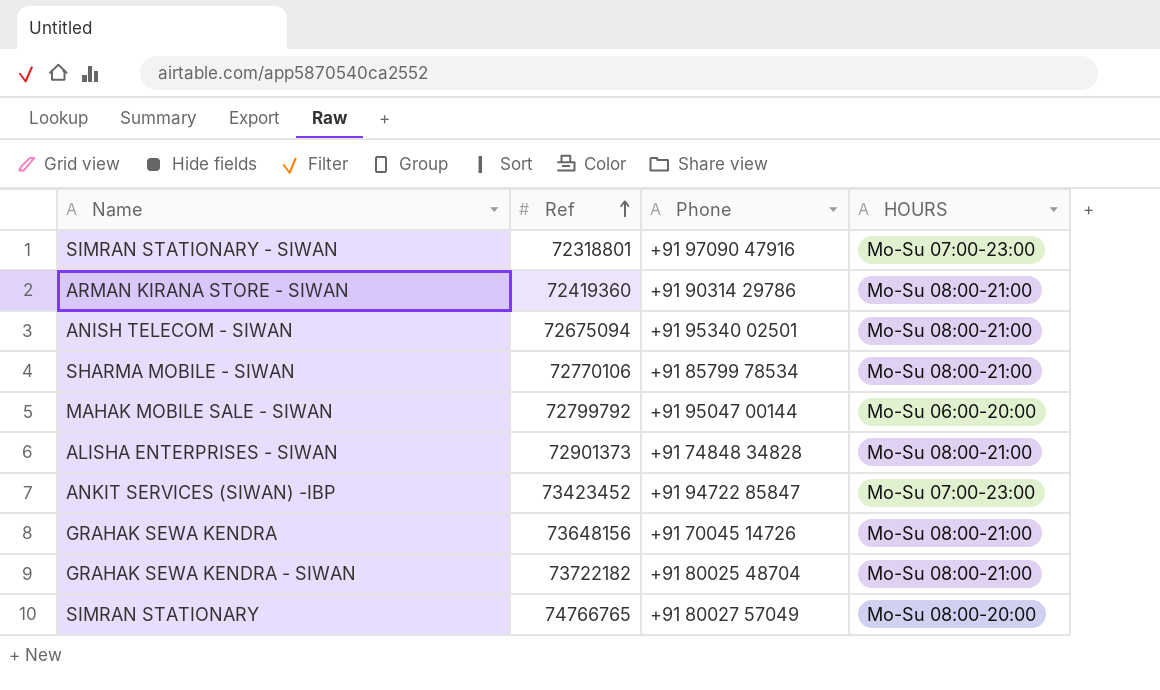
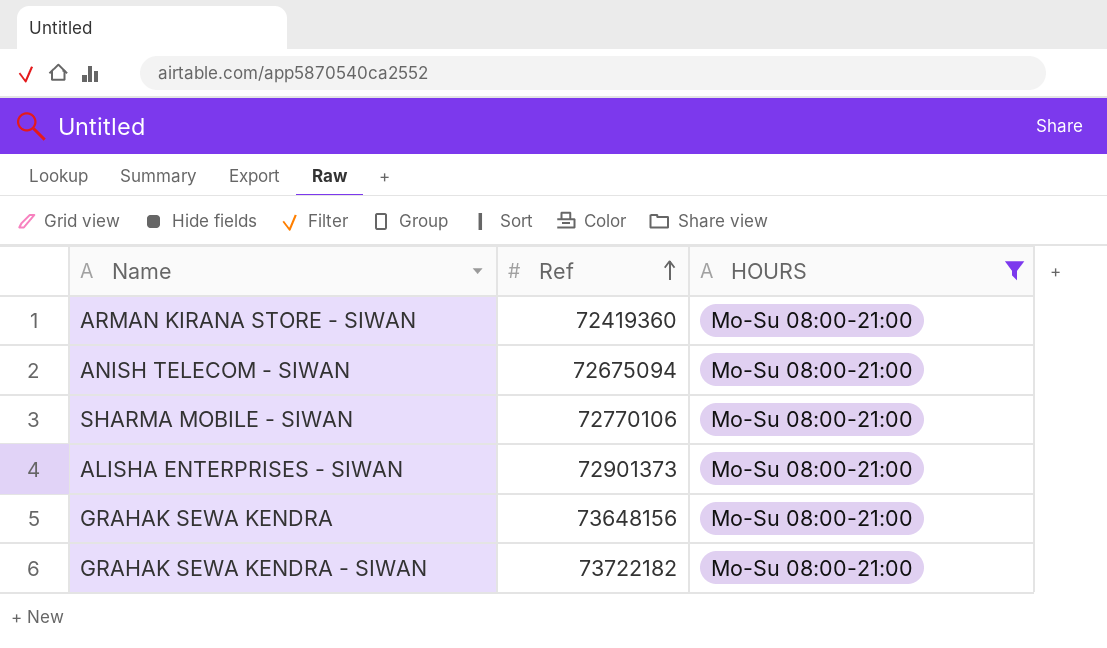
filter: none -> HOURS = Mo-Su 08:00-21:00
column Phone | position: 3 -> none

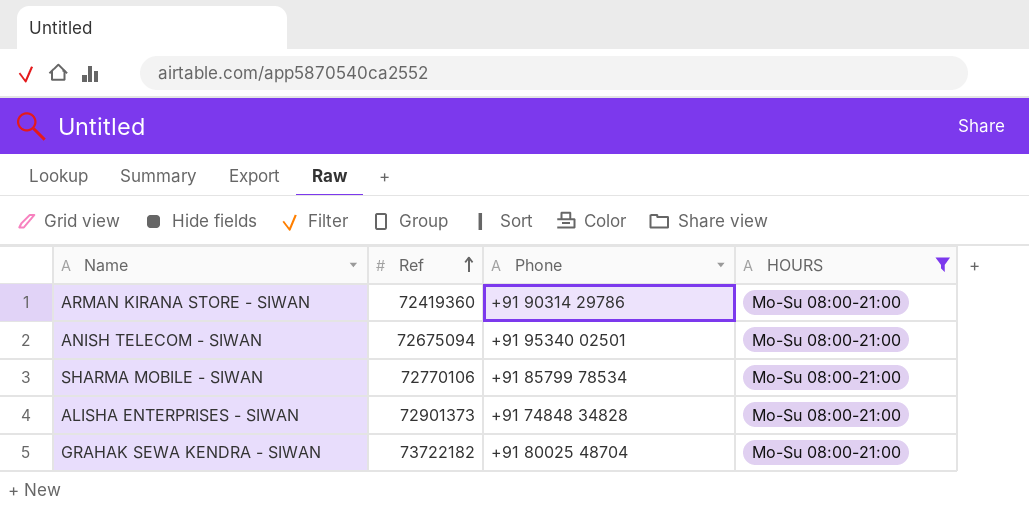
column Phone | position: none -> 3
row GRAHAK SEWA KENDRA: 73648156 | Mo-Su 08:00-21:00 -> none

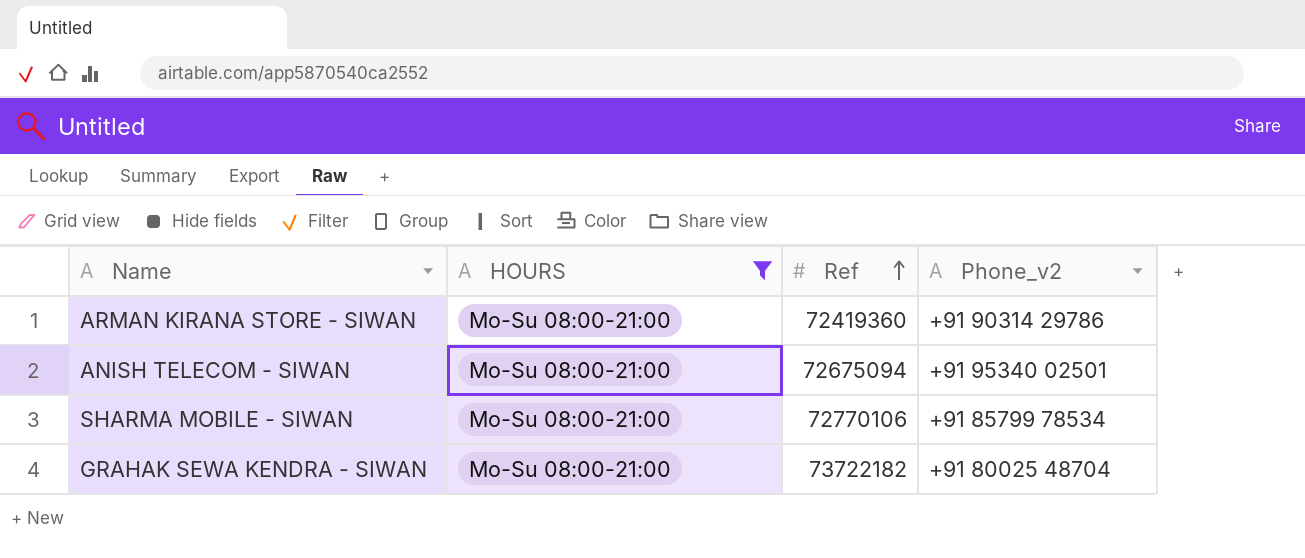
column HOURS | position: 4 -> 2
column name: Phone -> Phone_v2
row ALISHA ENTERPRISES - SIWAN: 72901373 | +91 74848 34828 | Mo-Su 08:00-21:00 -> none

